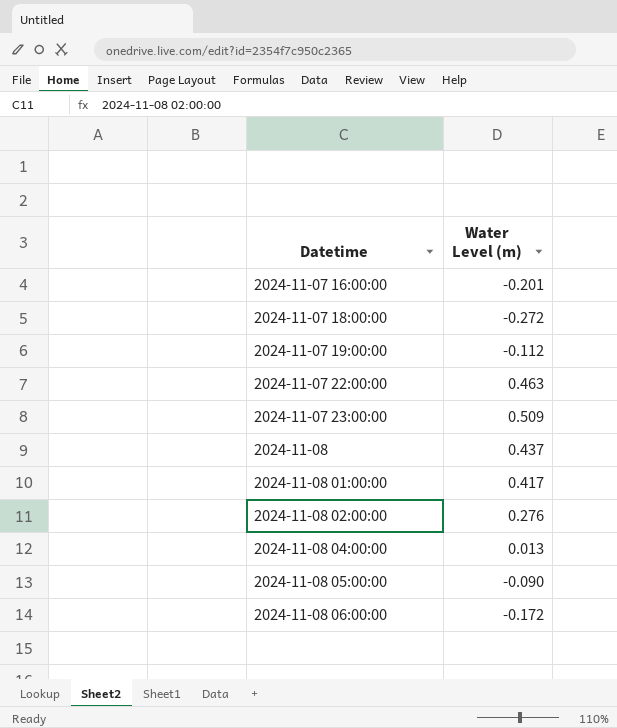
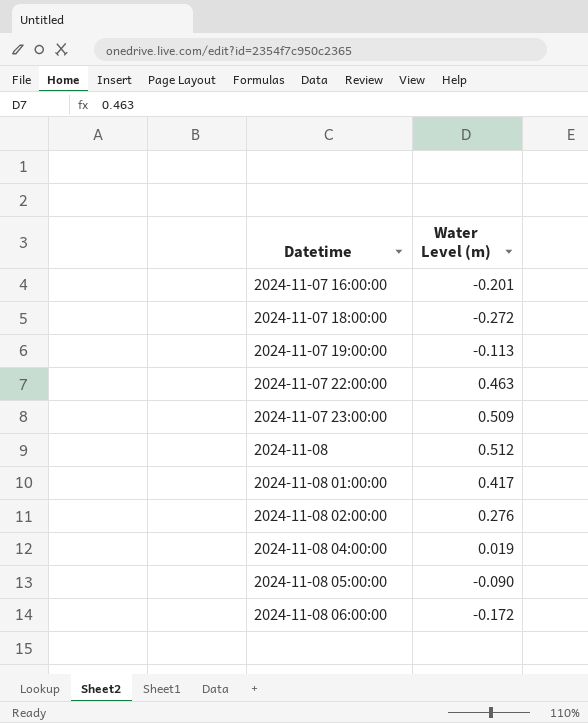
2024-11-07 19:00:00 | Water Level (m): -0.112 -> -0.113
2024-11-08 | Water Level (m): 0.437 -> 0.512
2024-11-08 04:00:00 | Water Level (m): 0.013 -> 0.019

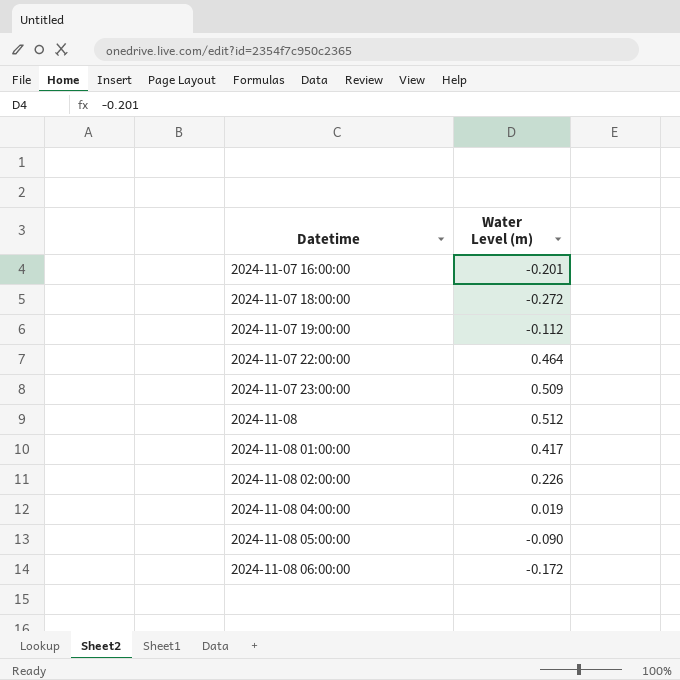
2024-11-07 19:00:00 | Water Level (m): -0.113 -> -0.112
2024-11-07 22:00:00 | Water Level (m): 0.463 -> 0.464
2024-11-08 02:00:00 | Water Level (m): 0.276 -> 0.226

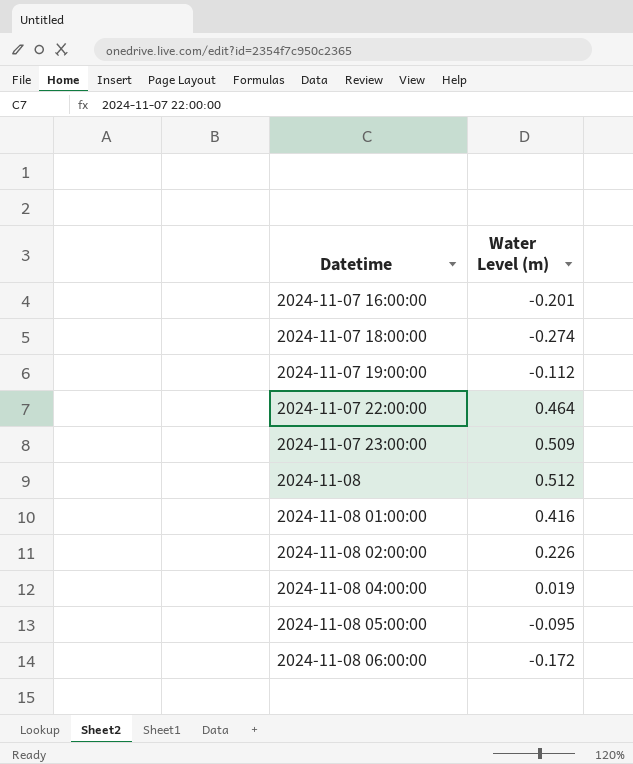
2024-11-07 18:00:00 | Water Level (m): -0.272 -> -0.274
2024-11-08 01:00:00 | Water Level (m): 0.417 -> 0.416
2024-11-08 05:00:00 | Water Level (m): -0.090 -> -0.095

